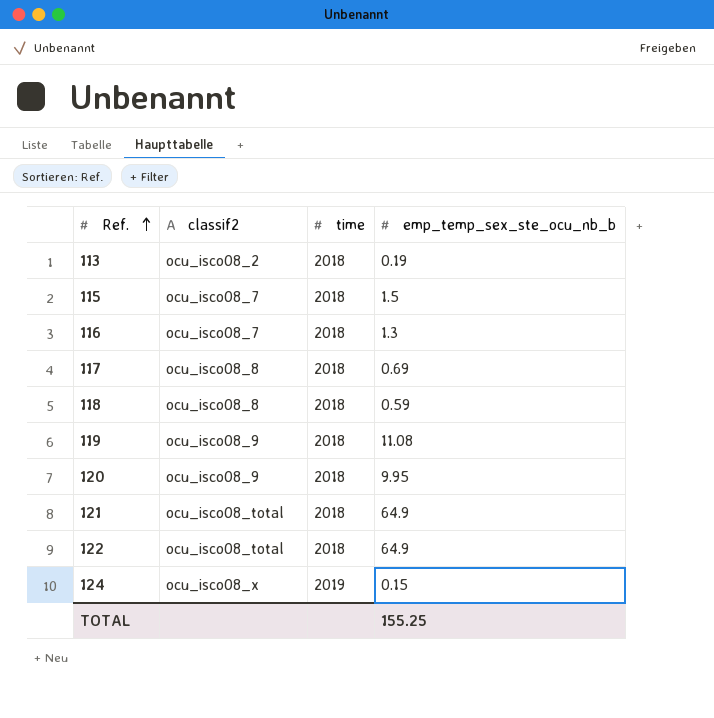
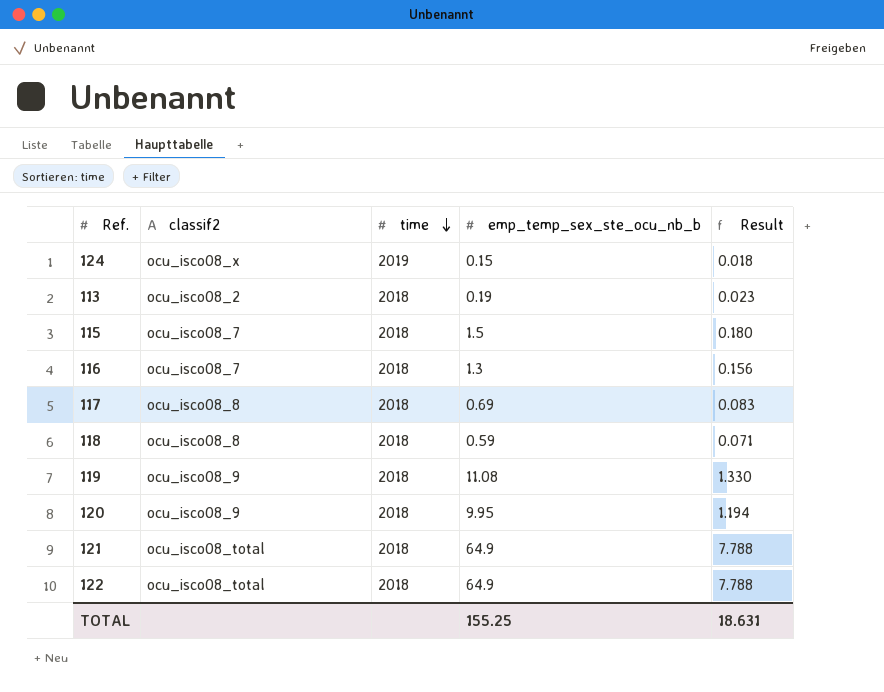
row order: Ref. ascending -> time descending
column Result | formula: none -> [emp_temp_sex_ste_ocu_nb_b] * 0.12

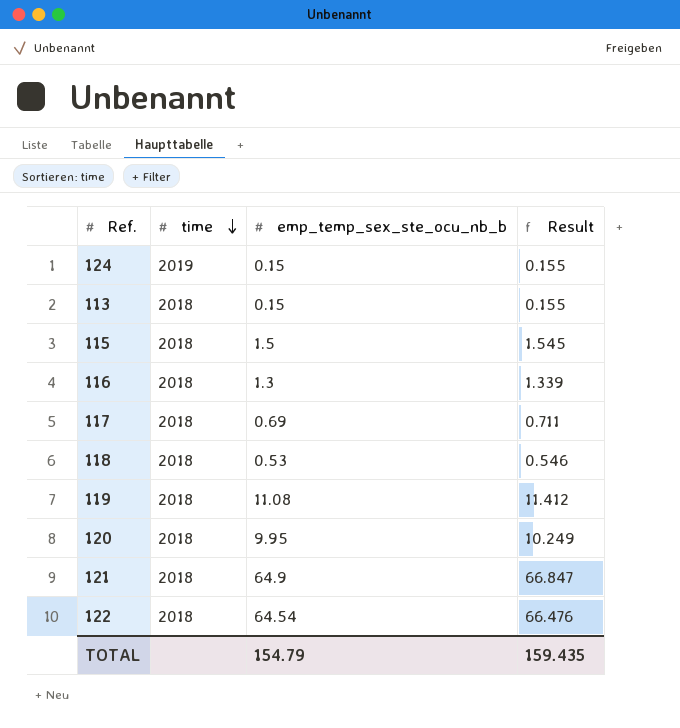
column classif2 | position: 2 -> none
column Result | formula: [emp_temp_sex_ste_ocu_nb_b] * 0.12 -> [emp_temp_sex_ste_ocu_nb_b] * 1.03
113 | emp_temp_sex_ste_ocu_nb_b: 0.19 -> 0.15
118 | emp_temp_sex_ste_ocu_nb_b: 0.59 -> 0.53
122 | emp_temp_sex_ste_ocu_nb_b: 64.9 -> 64.54
TOTAL | emp_temp_sex_ste_ocu_nb_b: 155.25 -> 154.79
TOTAL | Result: 18.631 -> 159.435

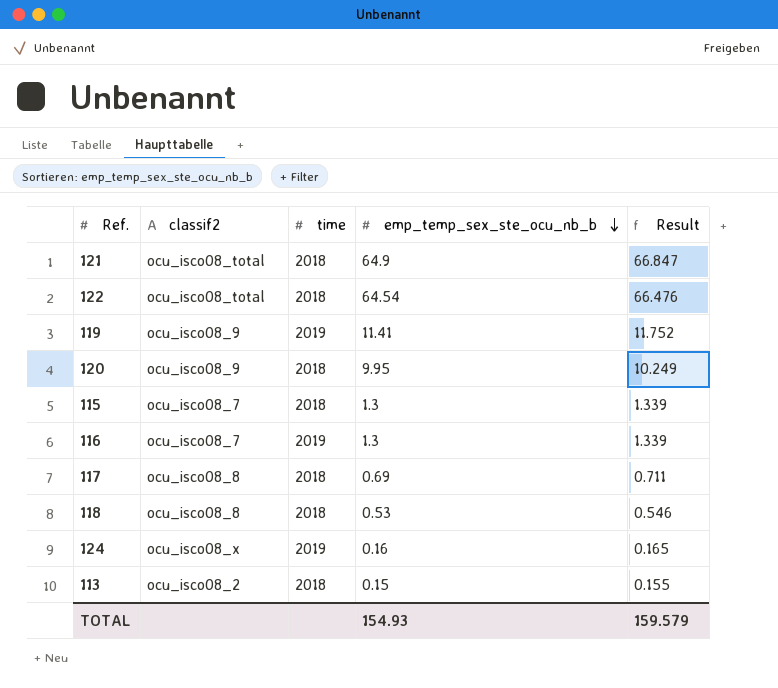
row order: time descending -> emp_temp_sex_ste_ocu_nb_b descending
column classif2 | position: none -> 2
119 | time: 2018 -> 2019
119 | emp_temp_sex_ste_ocu_nb_b: 11.08 -> 11.41
119 | Result: 11.412 -> 11.752
115 | emp_temp_sex_ste_ocu_nb_b: 1.5 -> 1.3
115 | Result: 1.545 -> 1.339
116 | time: 2018 -> 2019
124 | emp_temp_sex_ste_ocu_nb_b: 0.15 -> 0.16
124 | Result: 0.155 -> 0.165
TOTAL | emp_temp_sex_ste_ocu_nb_b: 154.79 -> 154.93
TOTAL | Result: 159.435 -> 159.579

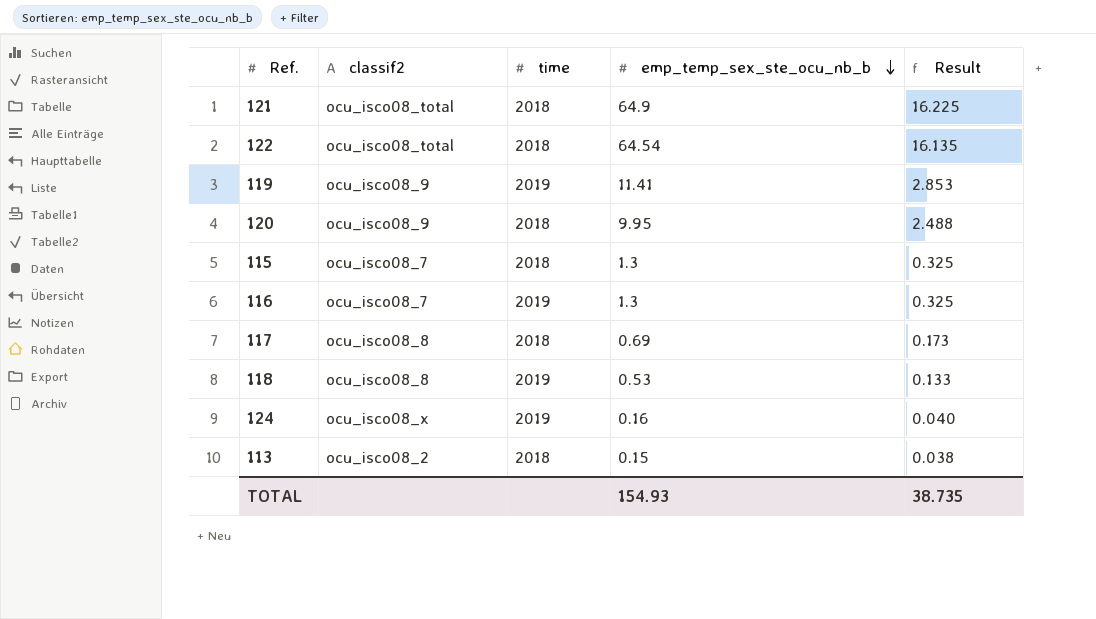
column Result | formula: [emp_temp_sex_ste_ocu_nb_b] * 1.03 -> [emp_temp_sex_ste_ocu_nb_b] * 0.25
118 | time: 2018 -> 2019
TOTAL | Result: 159.579 -> 38.735

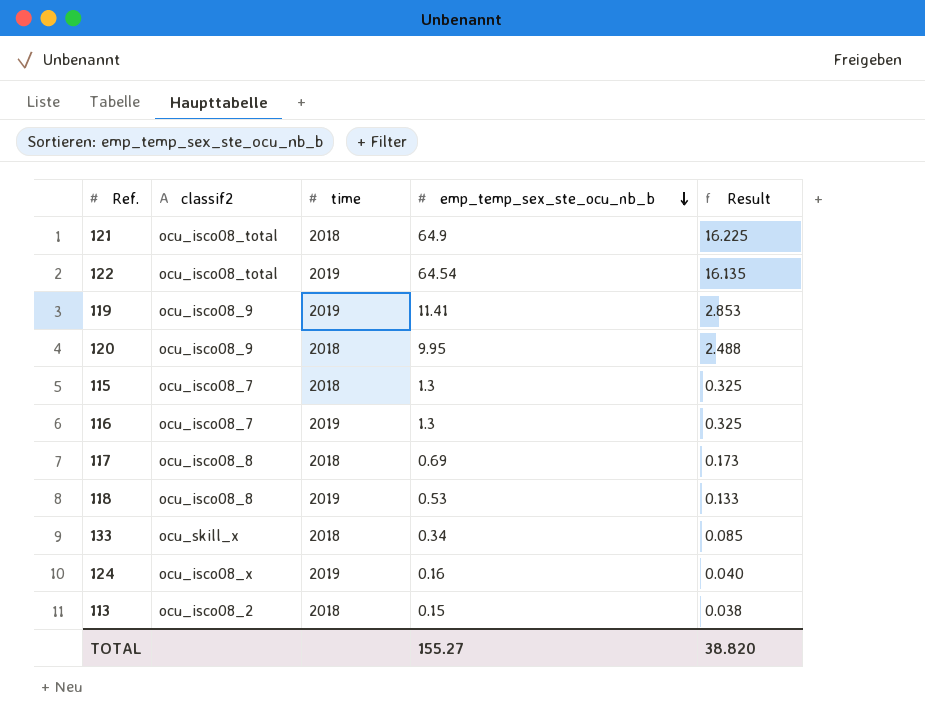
122 | time: 2018 -> 2019
row 133: none -> ocu_skill_x | 2018 | 0.34 | 0.085
TOTAL | emp_temp_sex_ste_ocu_nb_b: 154.93 -> 155.27
TOTAL | Result: 38.735 -> 38.820

